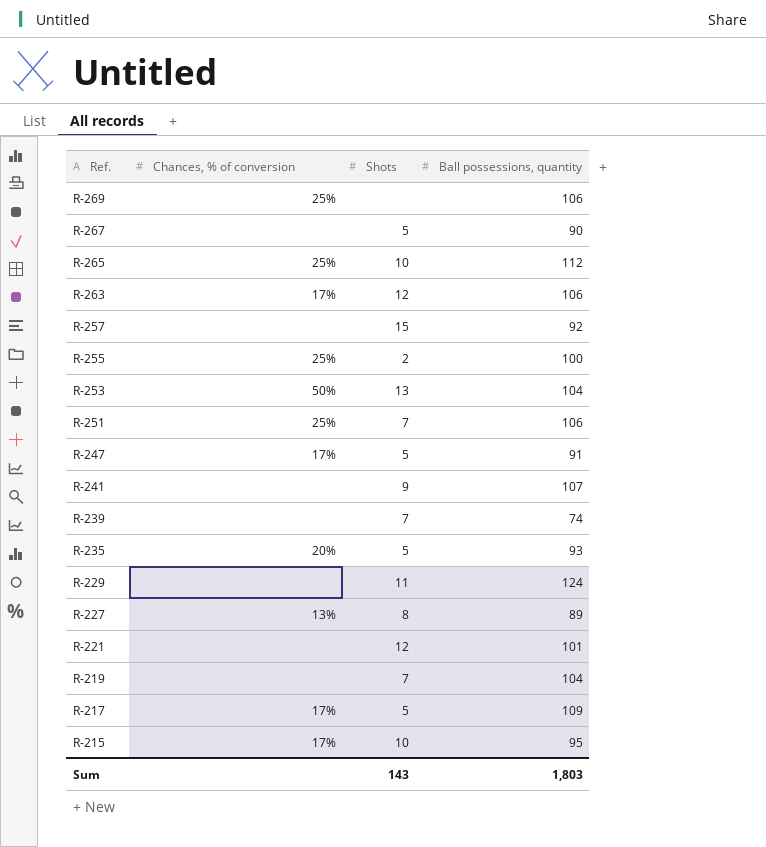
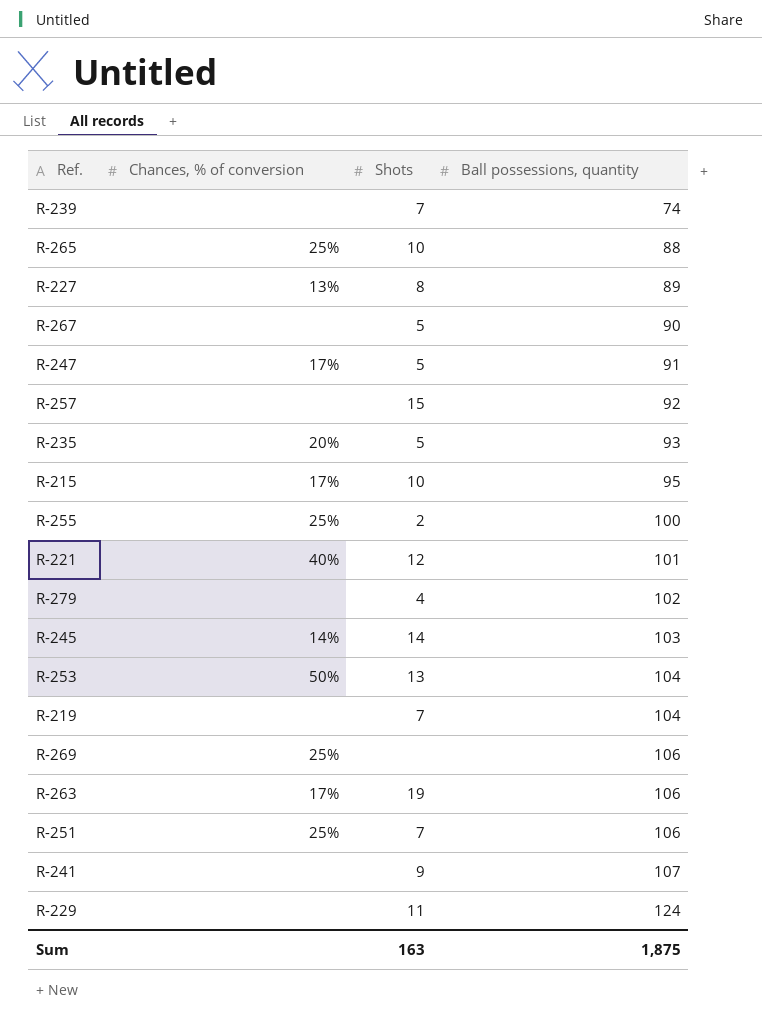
row order: Ref. descending -> Ball possessions, quantity ascending
row R-217: 17% | 5 | 109 -> none
R-265 | Ball possessions, quantity: 112 -> 88
R-221 | Chances, % of conversion: none -> 40%
row R-279: none -> none | 4 | 102
row R-245: none -> 14% | 14 | 103
R-263 | Shots: 12 -> 19
Sum | Shots: 143 -> 163
Sum | Ball possessions, quantity: 1,803 -> 1,875

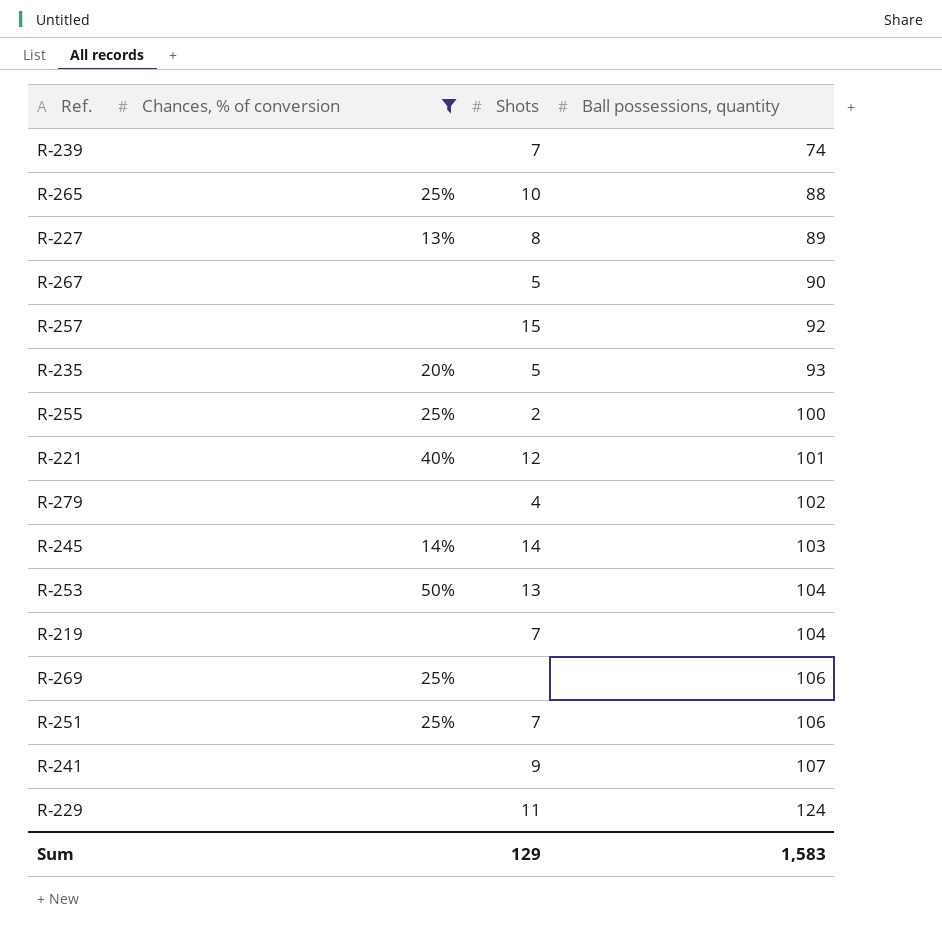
filter: none -> Chances, % of conversion != 17%
Sum | Shots: 163 -> 129
Sum | Ball possessions, quantity: 1,875 -> 1,583

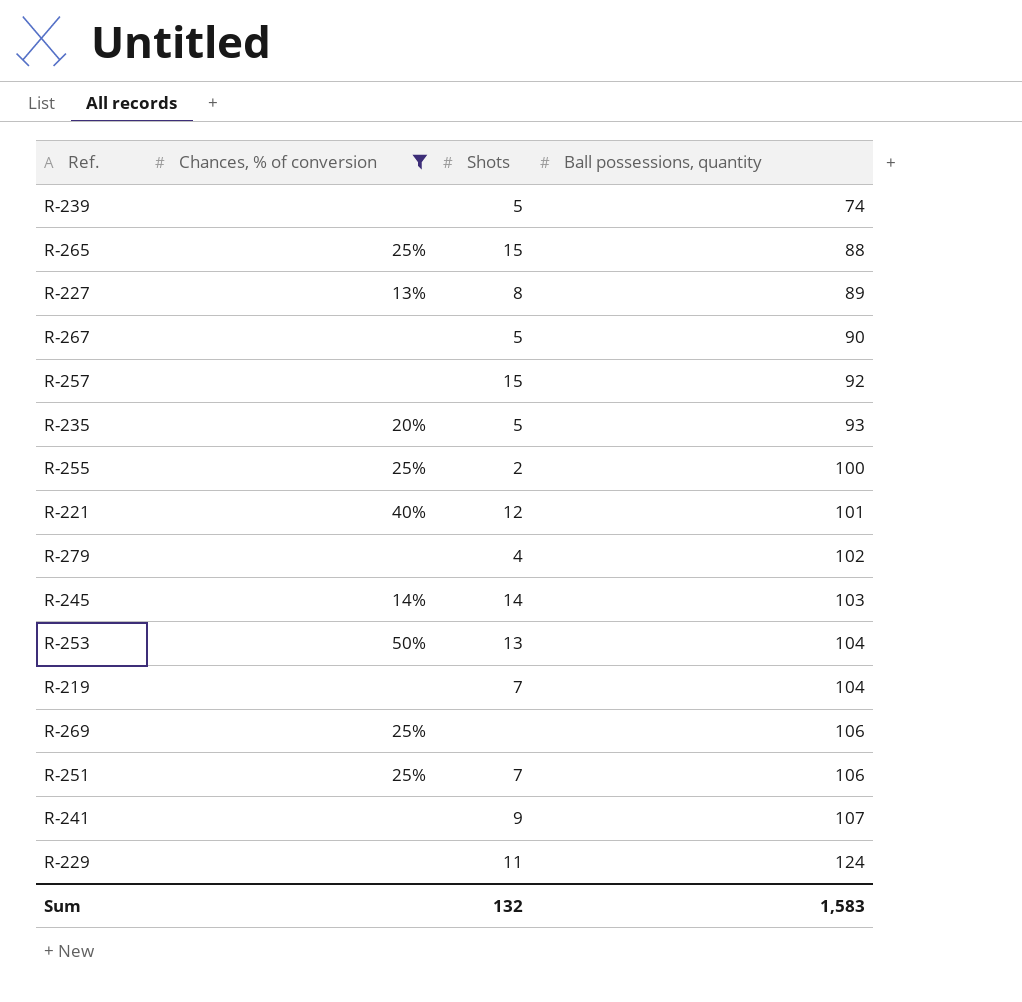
R-239 | Shots: 7 -> 5
R-265 | Shots: 10 -> 15
Sum | Shots: 129 -> 132

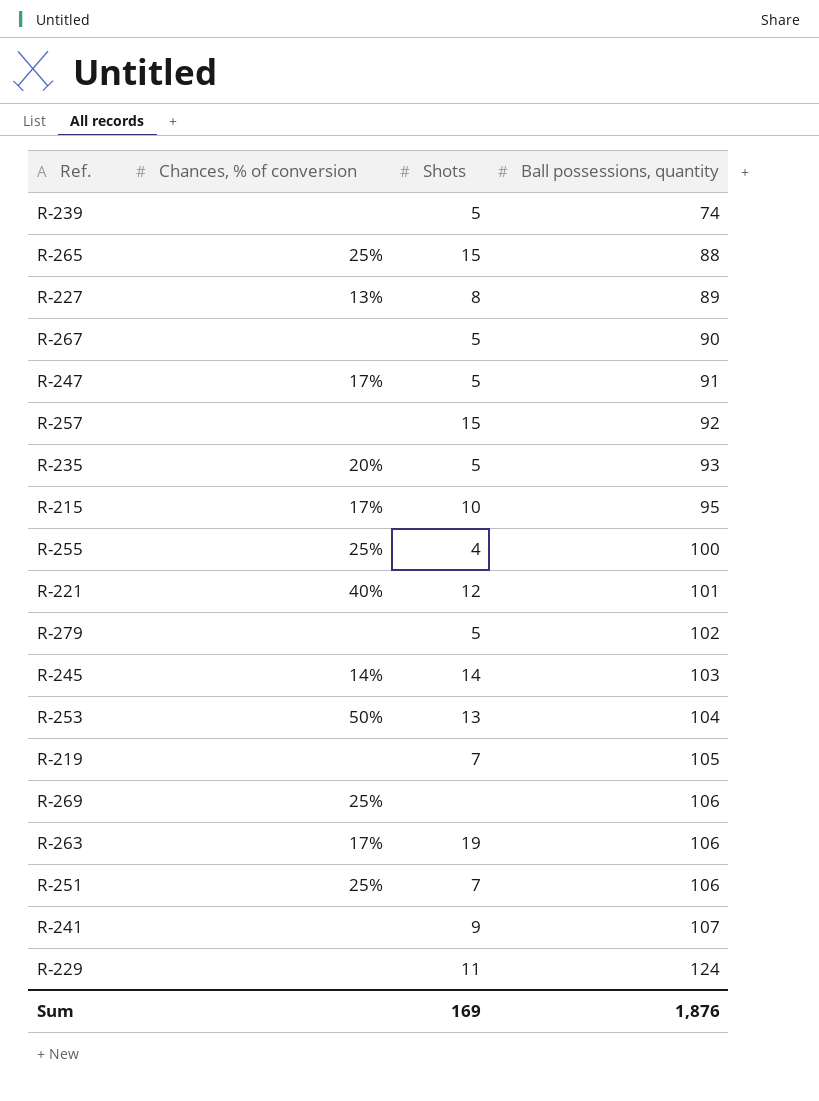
filter: Chances, % of conversion != 17% -> none
R-255 | Shots: 2 -> 4
R-279 | Shots: 4 -> 5
R-219 | Ball possessions, quantity: 104 -> 105
Sum | Shots: 132 -> 169
Sum | Ball possessions, quantity: 1,583 -> 1,876

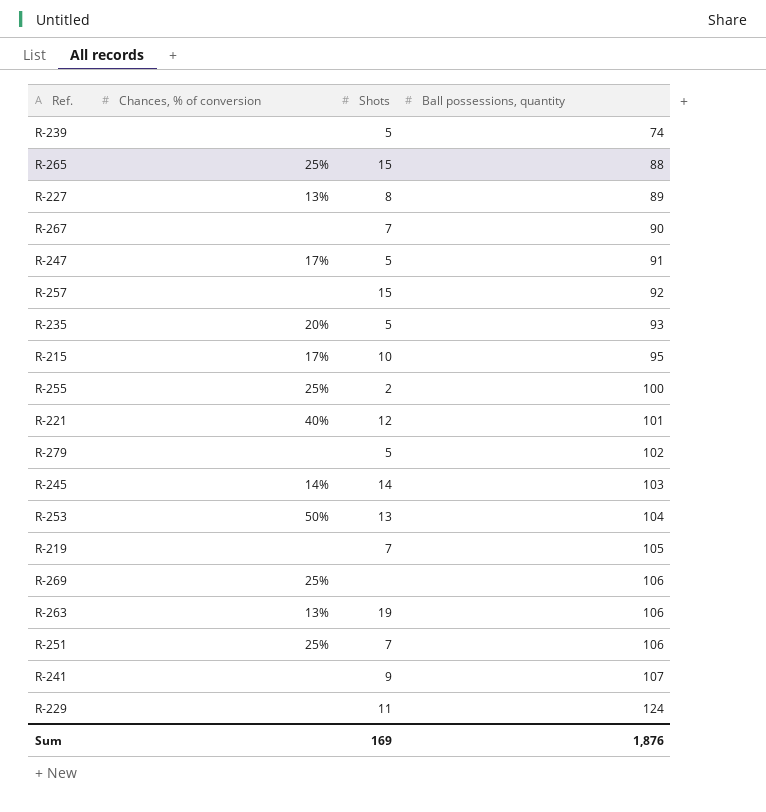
R-267 | Shots: 5 -> 7
R-255 | Shots: 4 -> 2
R-263 | Chances, % of conversion: 17% -> 13%

